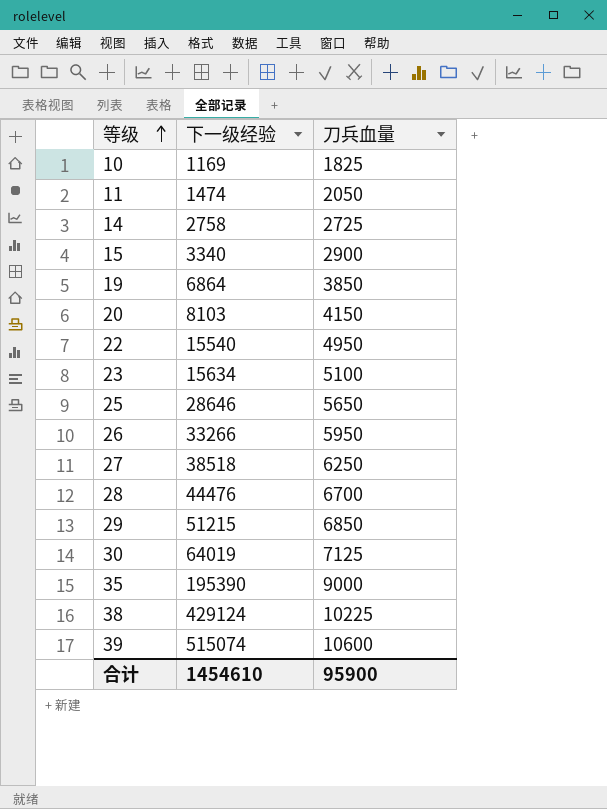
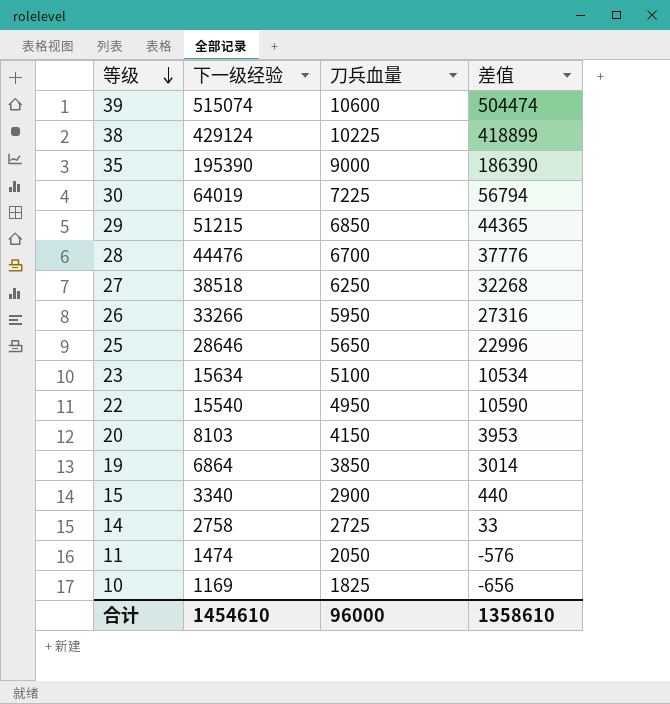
row order: 等级 ascending -> 等级 descending
column 差值 | formula: none -> [下一级经验] - [刀兵血量]
30 | 刀兵血量: 7125 -> 7225
合计 | 刀兵血量: 95900 -> 96000

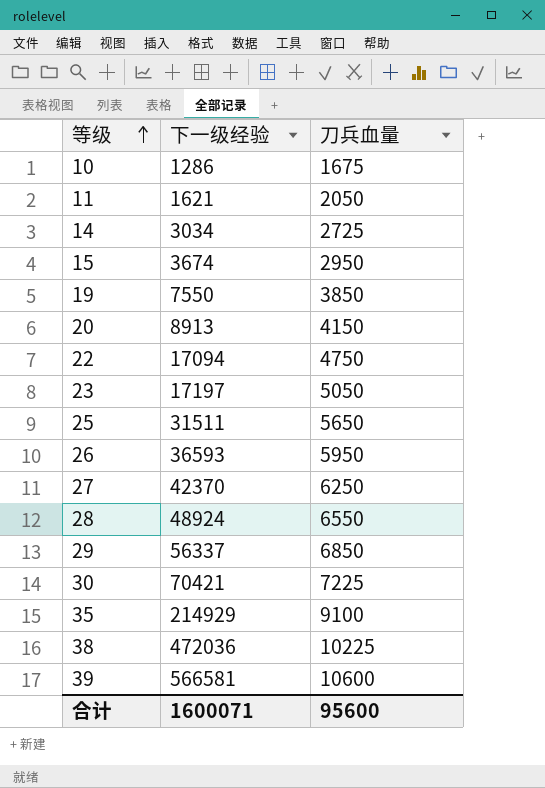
row order: 等级 descending -> 等级 ascending
column 差值 | formula: [下一级经验] - [刀兵血量] -> none
10 | 下一级经验: 1169 -> 1286
10 | 刀兵血量: 1825 -> 1675
11 | 下一级经验: 1474 -> 1621
14 | 下一级经验: 2758 -> 3034
15 | 下一级经验: 3340 -> 3674
15 | 刀兵血量: 2900 -> 2950
19 | 下一级经验: 6864 -> 7550
20 | 下一级经验: 8103 -> 8913
22 | 下一级经验: 15540 -> 17094
22 | 刀兵血量: 4950 -> 4750
23 | 下一级经验: 15634 -> 17197
23 | 刀兵血量: 5100 -> 5050
25 | 下一级经验: 28646 -> 31511
26 | 下一级经验: 33266 -> 36593
27 | 下一级经验: 38518 -> 42370
28 | 下一级经验: 44476 -> 48924
28 | 刀兵血量: 6700 -> 6550
29 | 下一级经验: 51215 -> 56337
30 | 下一级经验: 64019 -> 70421
35 | 下一级经验: 195390 -> 214929
35 | 刀兵血量: 9000 -> 9100
38 | 下一级经验: 429124 -> 472036
39 | 下一级经验: 515074 -> 566581
合计 | 下一级经验: 1454610 -> 1600071
合计 | 刀兵血量: 96000 -> 95600

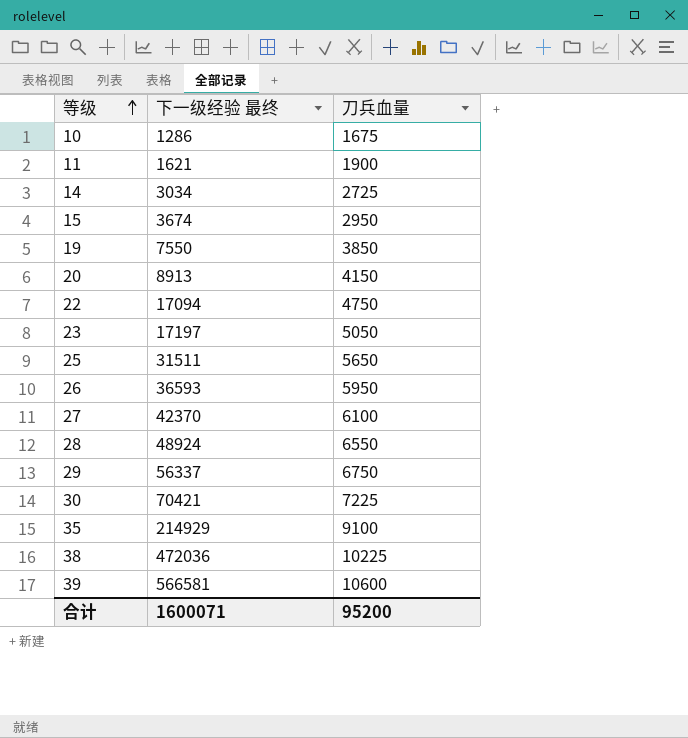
column name: 下一级经验 -> 下一级经验 最终
11 | 刀兵血量: 2050 -> 1900
27 | 刀兵血量: 6250 -> 6100
29 | 刀兵血量: 6850 -> 6750
合计 | 刀兵血量: 95600 -> 95200

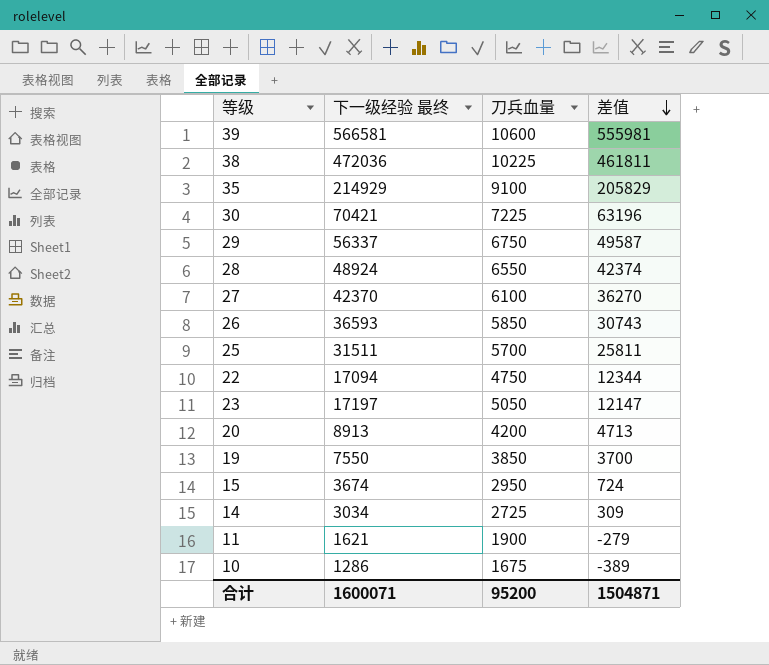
row order: 等级 ascending -> 差值 descending
column 差值 | formula: none -> [下一级经验 最终] - [刀兵血量]
26 | 刀兵血量: 5950 -> 5850
25 | 刀兵血量: 5650 -> 5700
20 | 刀兵血量: 4150 -> 4200

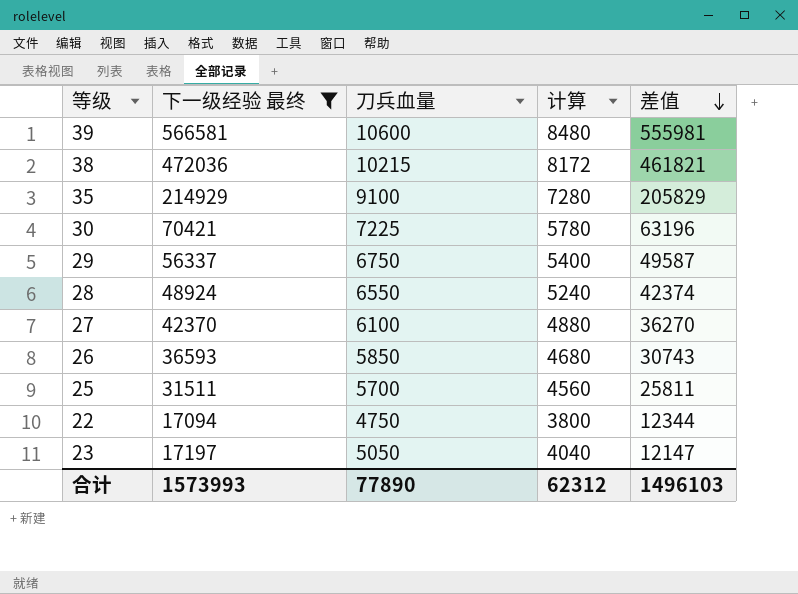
filter: none -> 下一级经验 最终 >= 17094
column 计算 | formula: none -> [刀兵血量] * 0.8
38 | 刀兵血量: 10225 -> 10215
38 | 差值: 461811 -> 461821
合计 | 下一级经验 最终: 1600071 -> 1573993
合计 | 刀兵血量: 95200 -> 77890
合计 | 差值: 1504871 -> 1496103

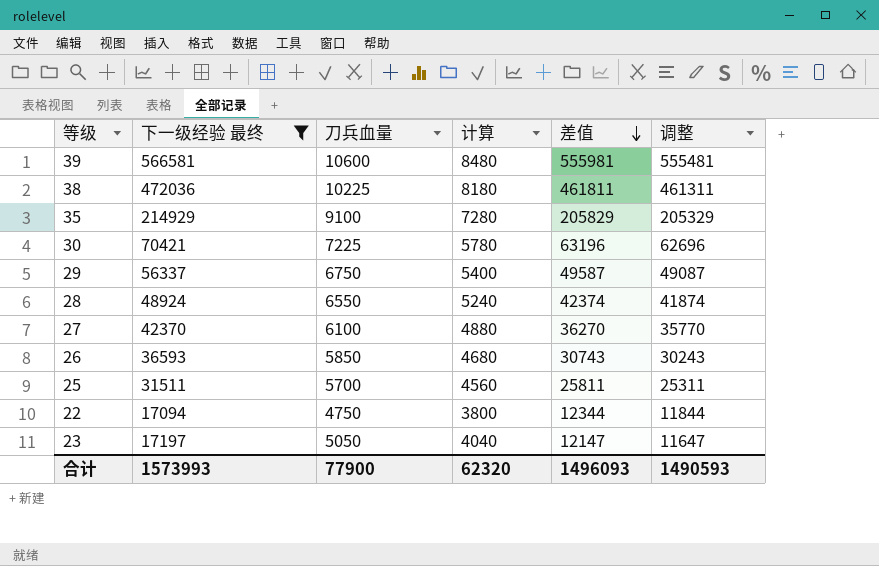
column 调整 | formula: none -> [差值] - 500
38 | 刀兵血量: 10215 -> 10225
38 | 计算: 8172 -> 8180
38 | 差值: 461821 -> 461811
合计 | 刀兵血量: 77890 -> 77900
合计 | 计算: 62312 -> 62320
合计 | 差值: 1496103 -> 1496093

